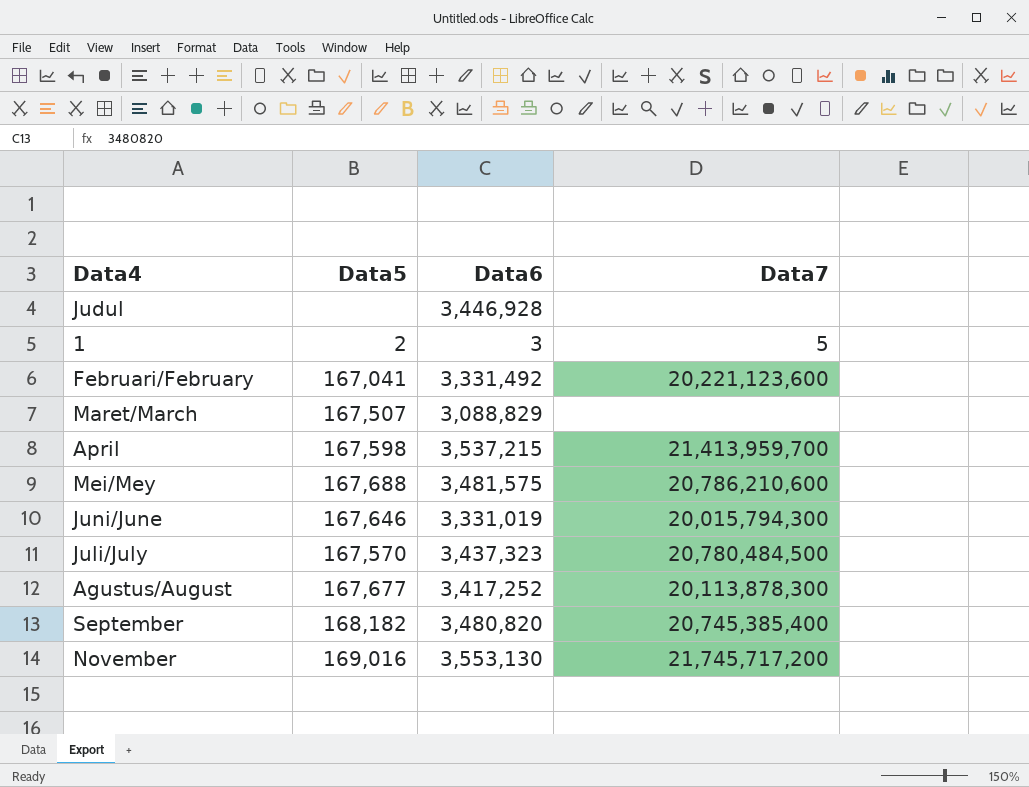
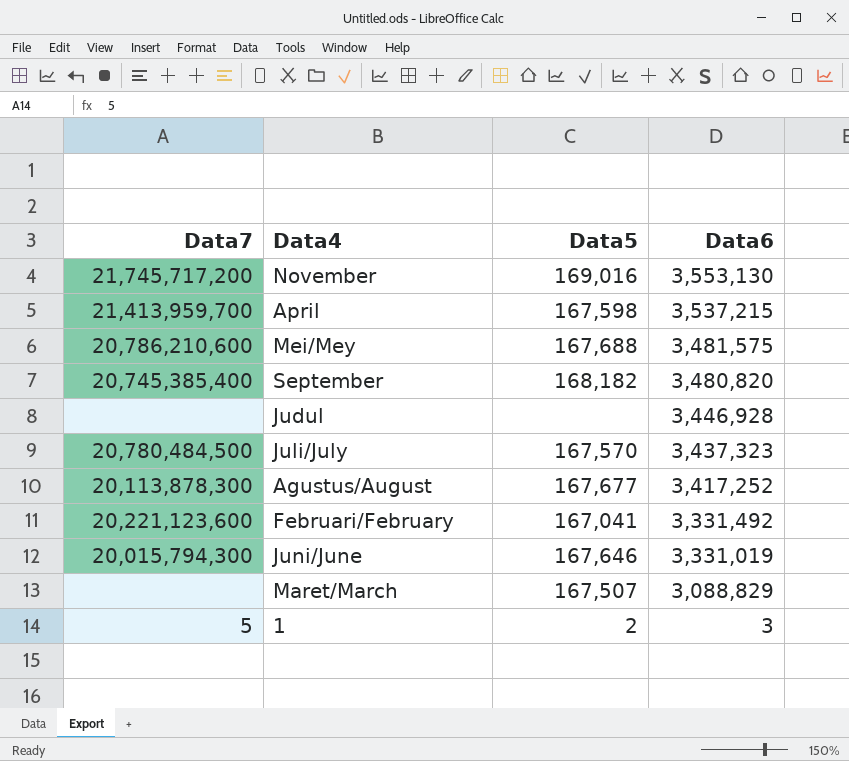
row order: none -> Data6 descending
column Data7 | position: 4 -> 1

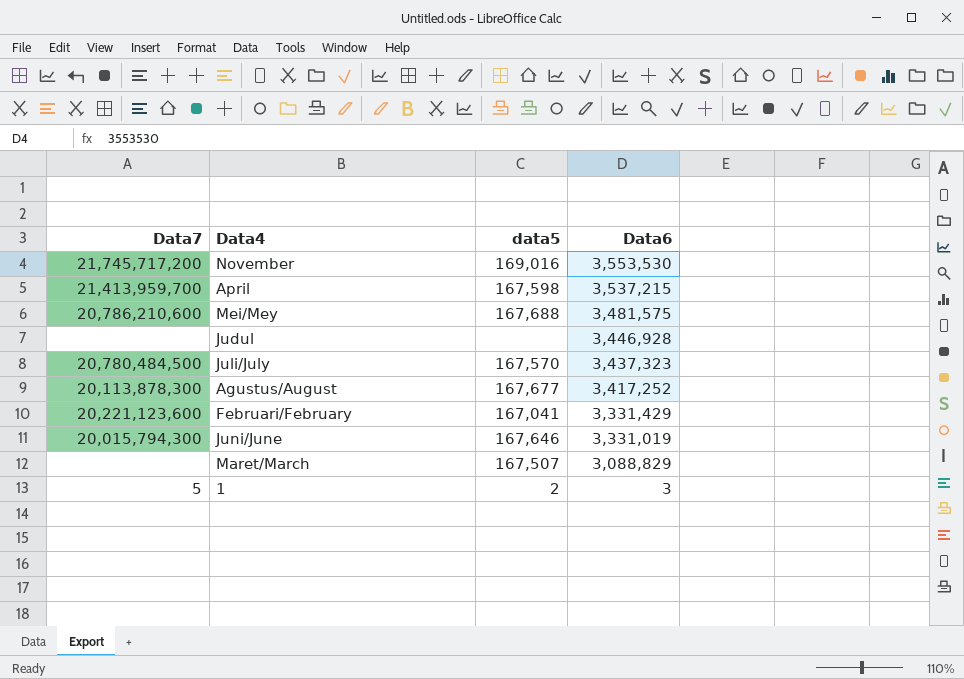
column name: Data5 -> data5
row September: 20,745,385,400 | 168,182 | 3,480,820 -> none
November | Data6: 3,553,130 -> 3,553,530
Februari/February | Data6: 3,331,492 -> 3,331,429

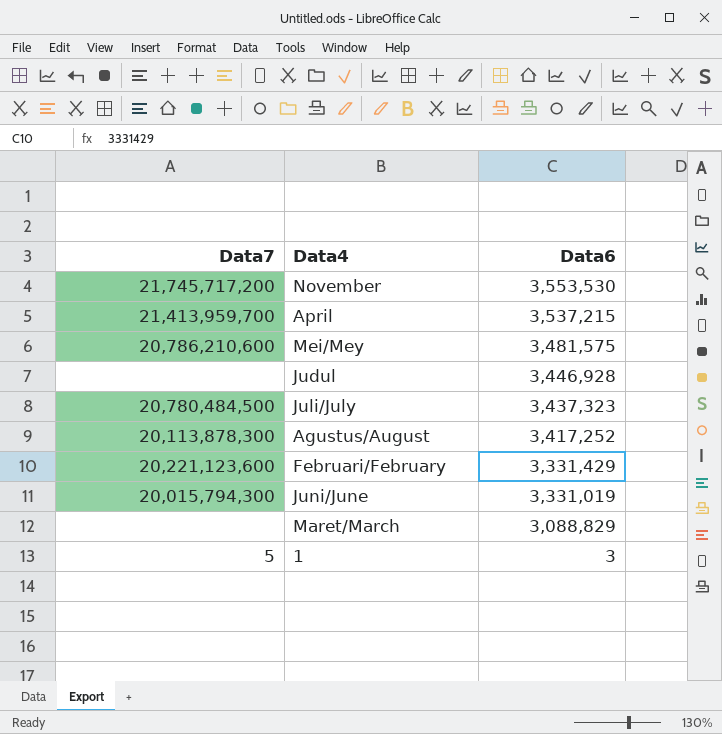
column data5 | position: 3 -> none

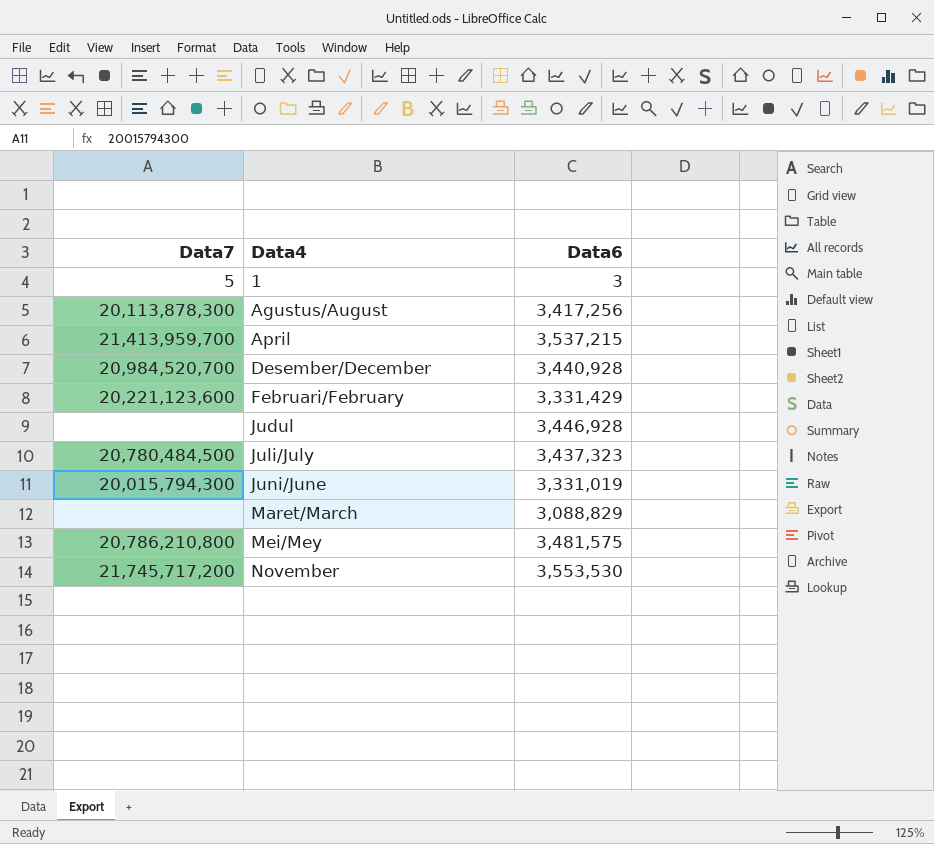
row order: Data6 descending -> Data4 ascending
Agustus/August | Data6: 3,417,252 -> 3,417,256
row Desember/December: none -> 20,984,520,700 | 3,440,928
Mei/Mey | Data7: 20,786,210,600 -> 20,786,210,800

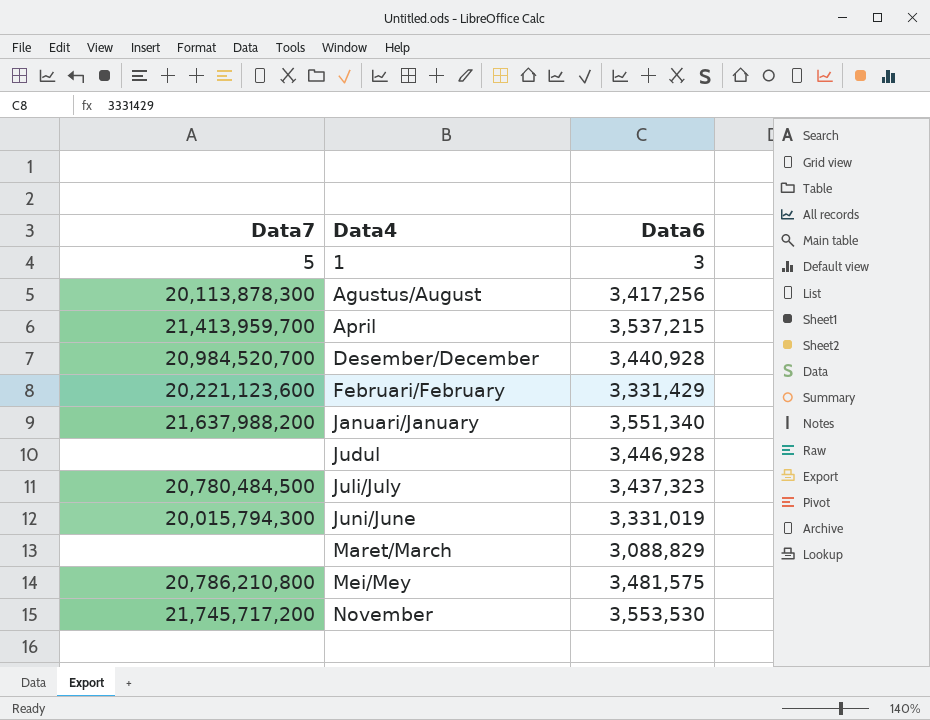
row Januari/January: none -> 21,637,988,200 | 3,551,340

